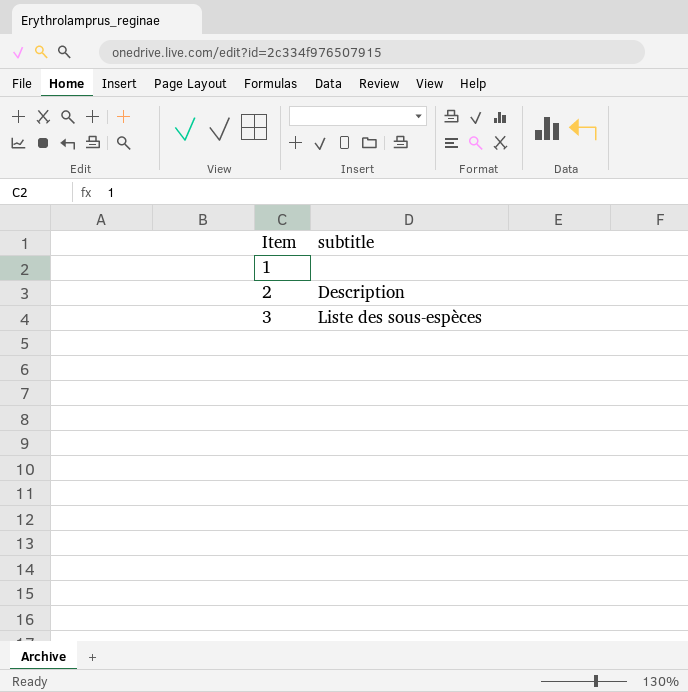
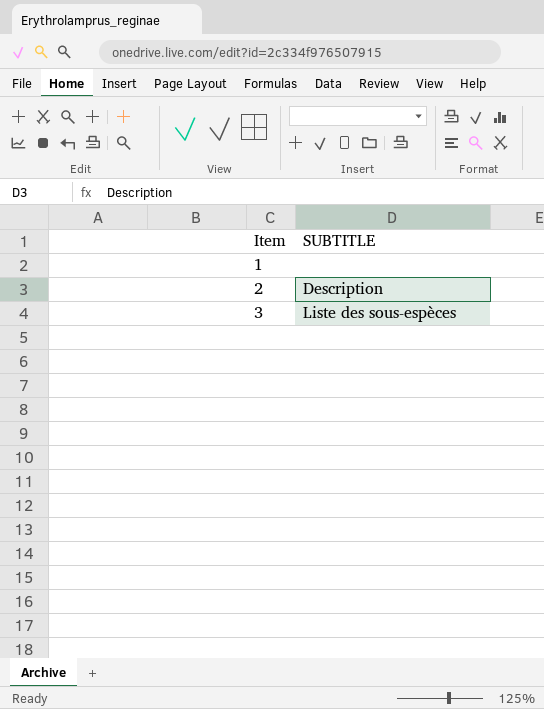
column name: subtitle -> SUBTITLE

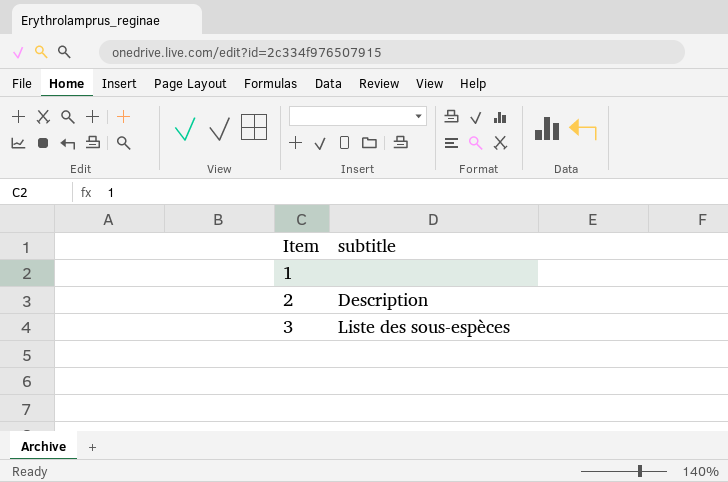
column name: SUBTITLE -> subtitle

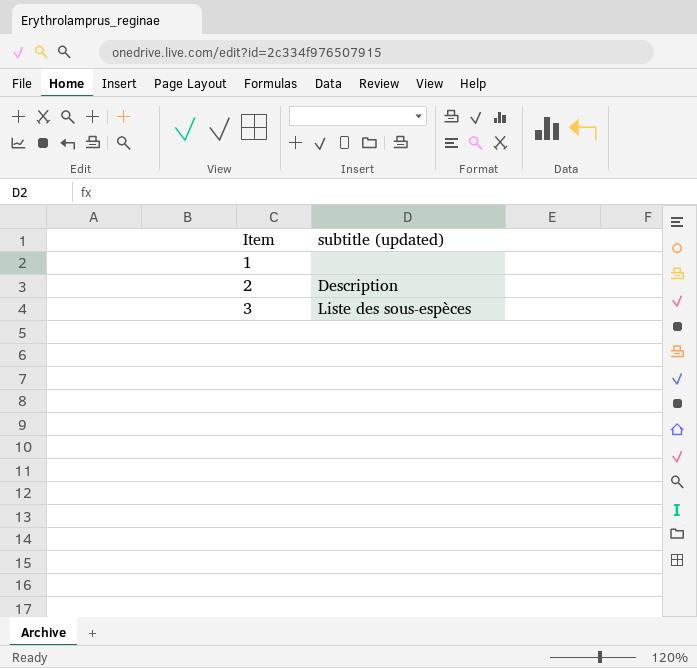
column name: subtitle -> subtitle (updated)

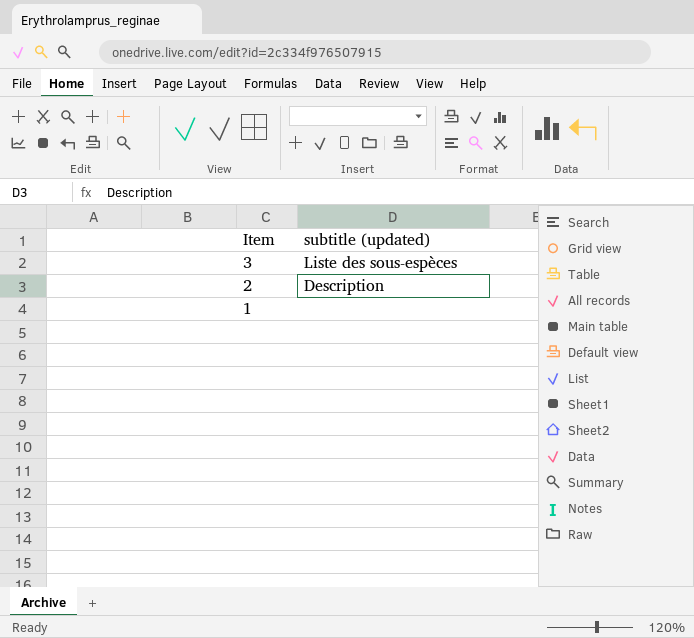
row order: Item ascending -> Item descending

